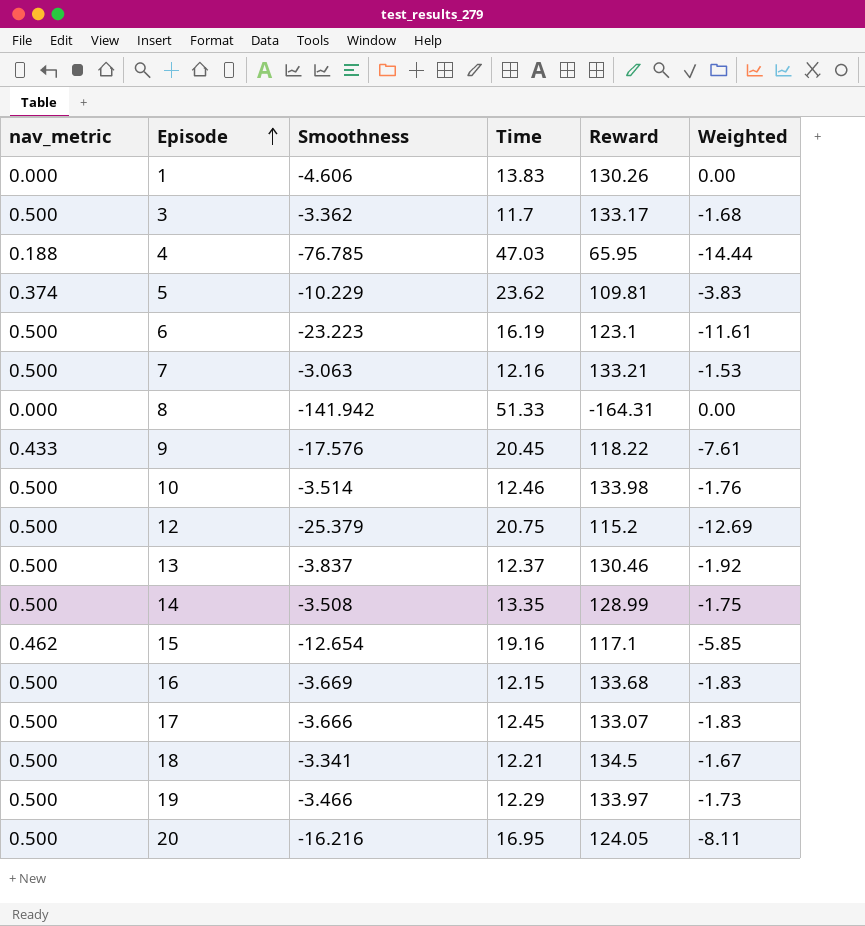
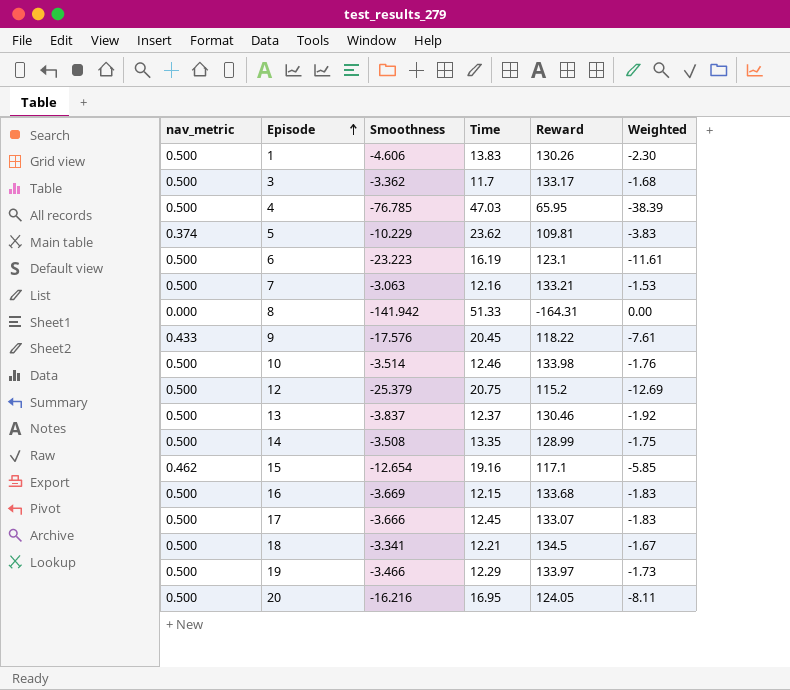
1 | nav_metric: 0.000 -> 0.500
1 | Weighted: 0.00 -> -2.30
4 | nav_metric: 0.188 -> 0.500
4 | Weighted: -14.44 -> -38.39

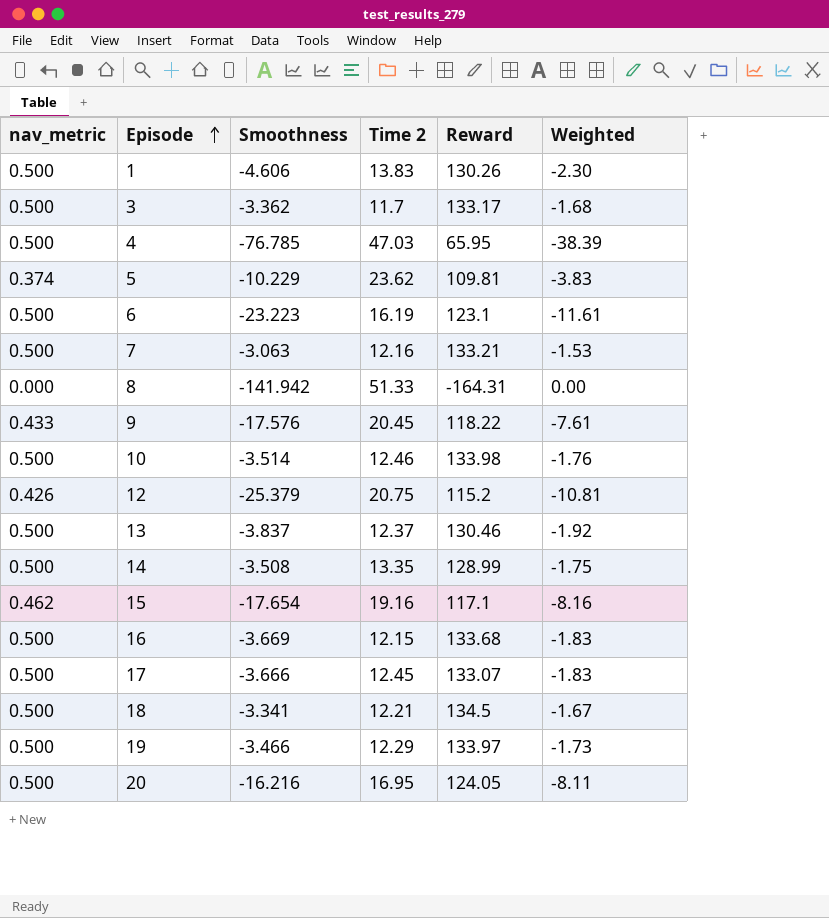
column name: Time -> Time 2
12 | nav_metric: 0.500 -> 0.426
12 | Weighted: -12.69 -> -10.81
15 | Smoothness: -12.654 -> -17.654
15 | Weighted: -5.85 -> -8.16

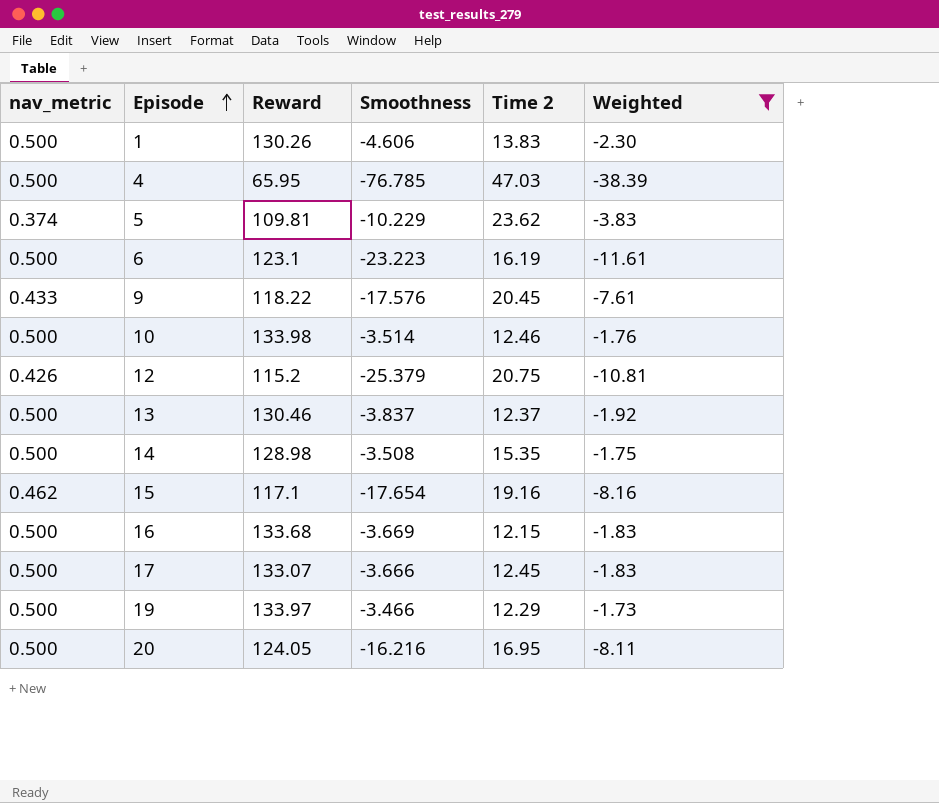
filter: none -> Weighted <= -1.73
column Reward | position: 5 -> 3
14 | Reward: 128.99 -> 128.98
14 | Time 2: 13.35 -> 15.35

